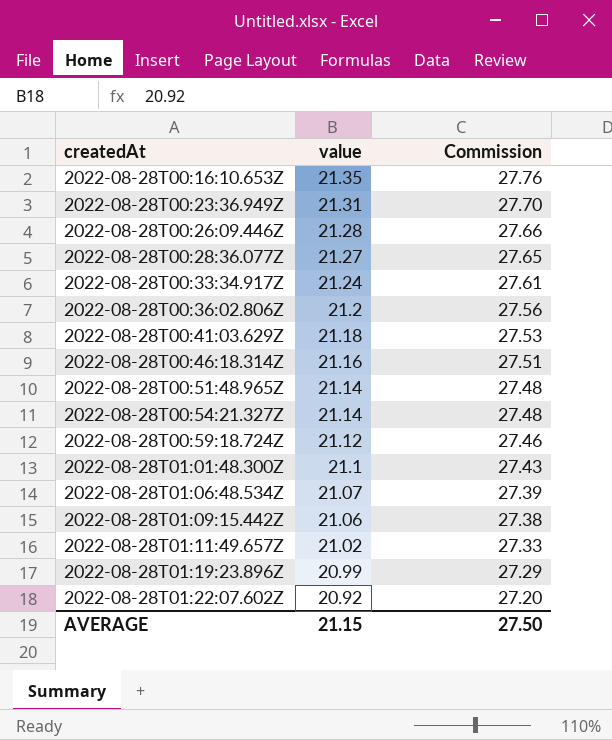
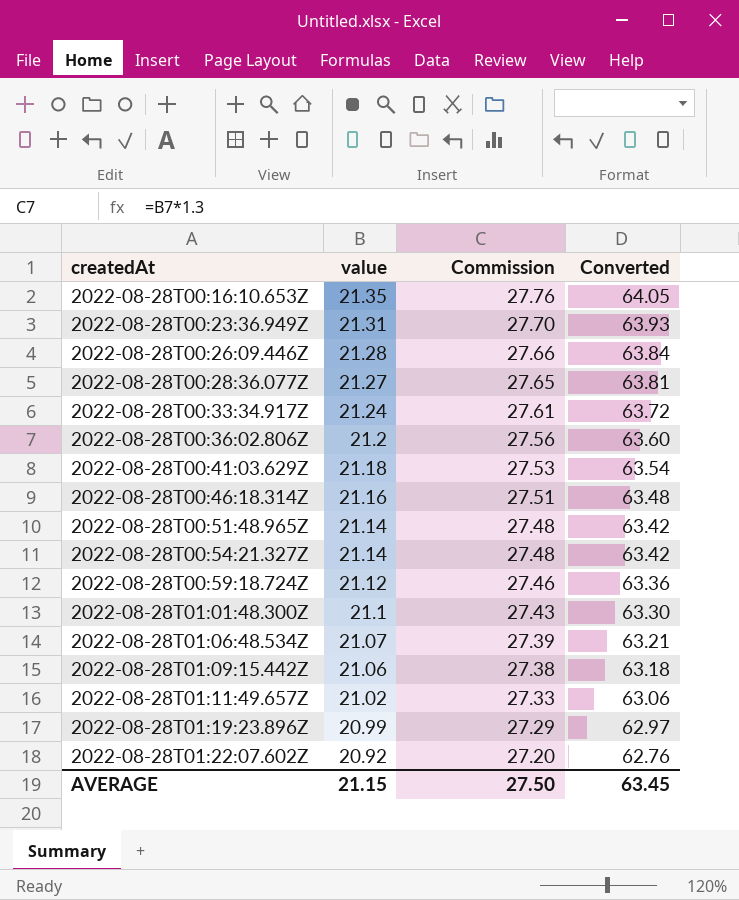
column Converted | formula: none -> [value] * 3

